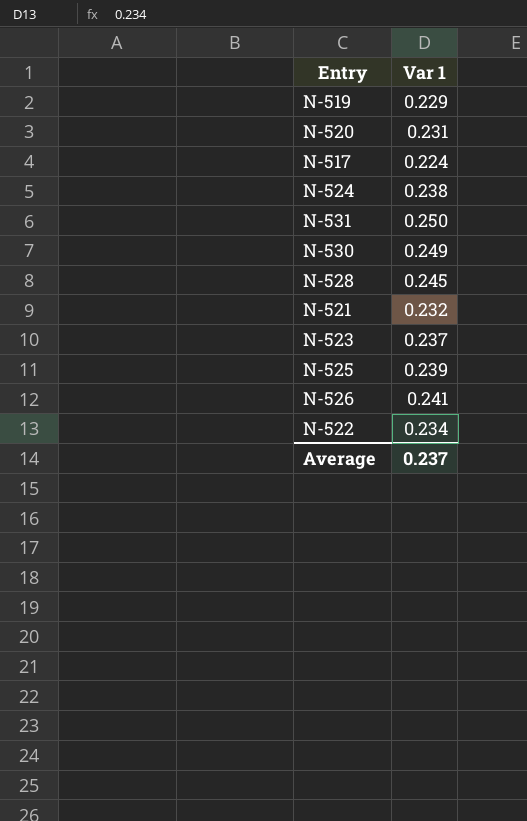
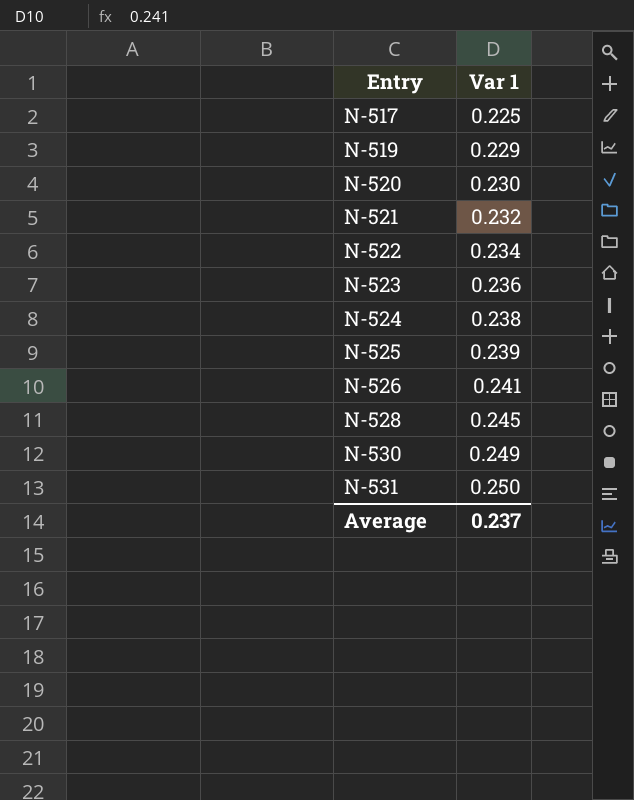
row order: none -> Entry ascending
N-517 | Var 1: 0.224 -> 0.225
N-520 | Var 1: 0.231 -> 0.230
N-523 | Var 1: 0.237 -> 0.236

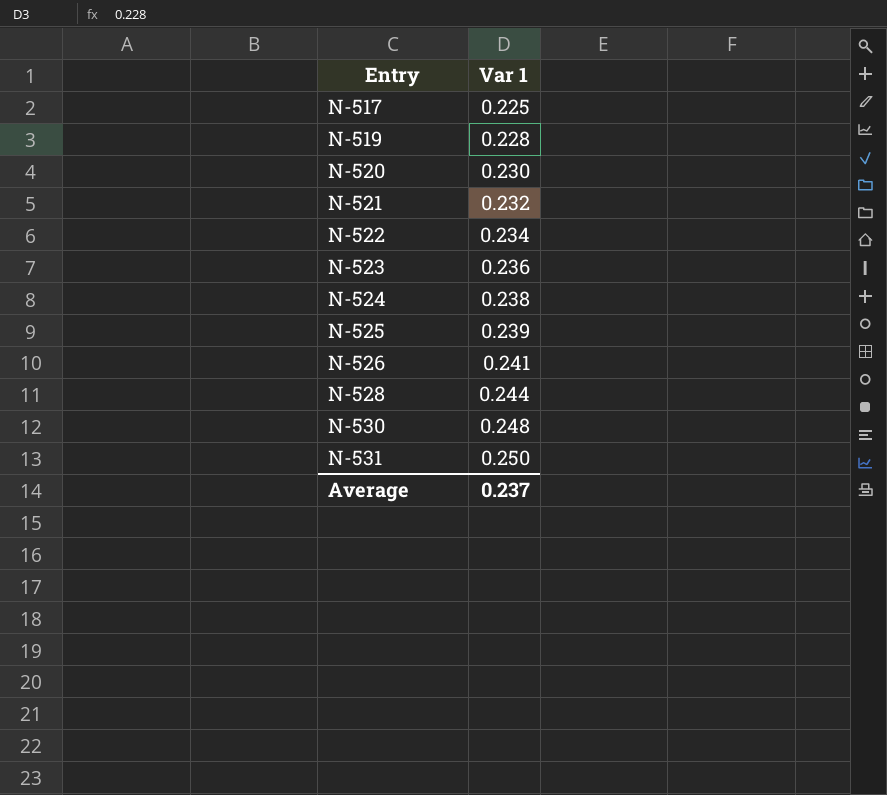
N-519 | Var 1: 0.229 -> 0.228
N-528 | Var 1: 0.245 -> 0.244
N-530 | Var 1: 0.249 -> 0.248

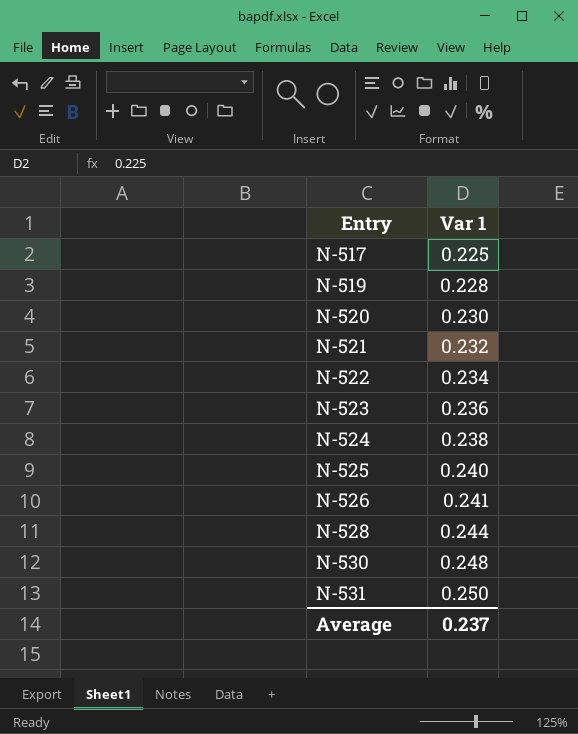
N-525 | Var 1: 0.239 -> 0.240

